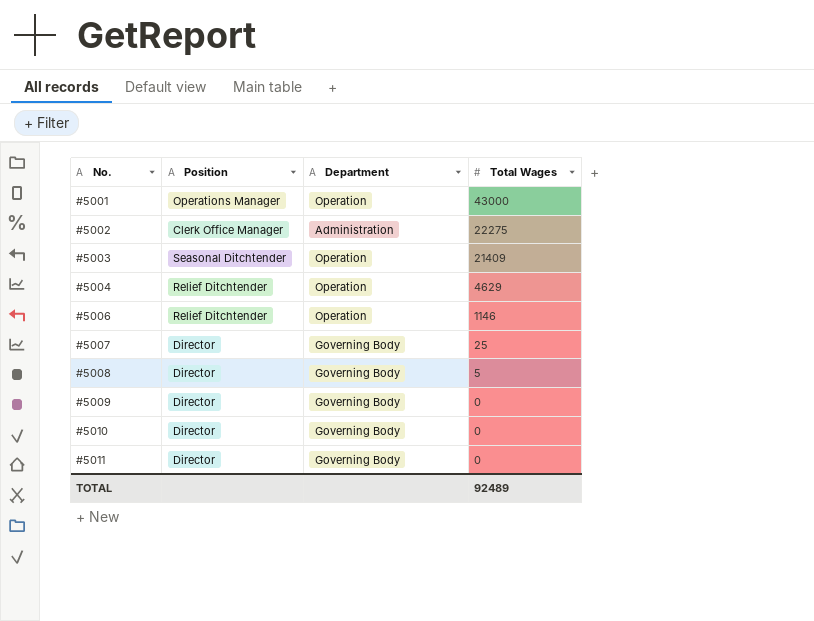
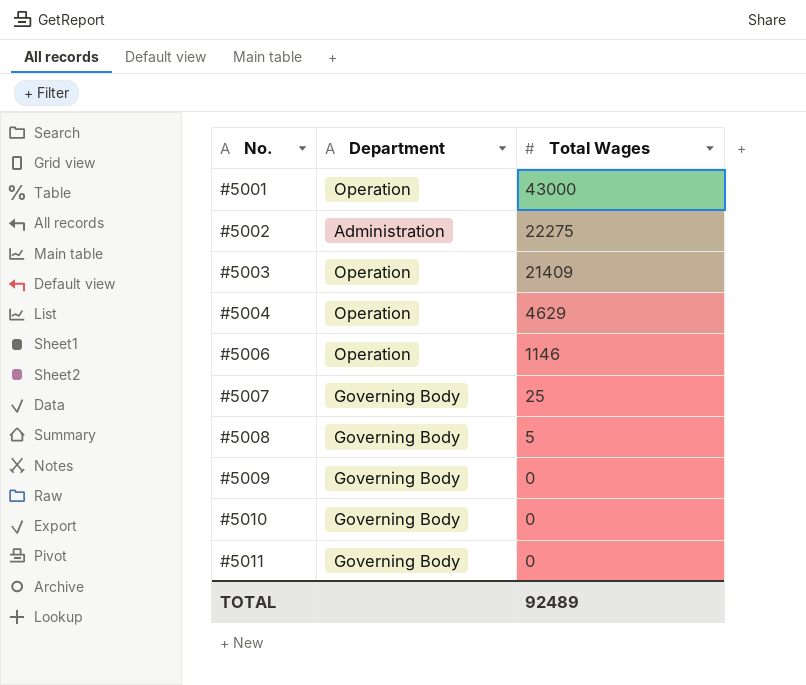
column Position | position: 2 -> none

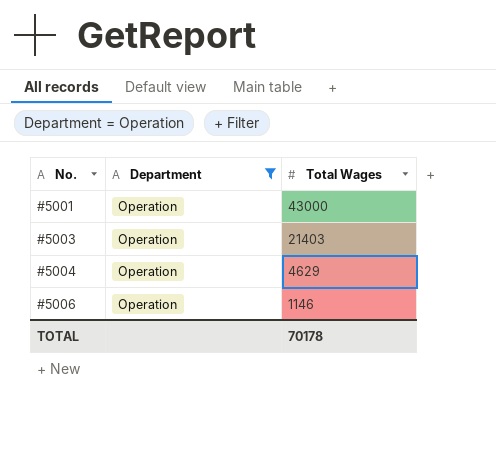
filter: none -> Department = Operation
#5003 | Total Wages: 21409 -> 21403
TOTAL | Total Wages: 92489 -> 70178

